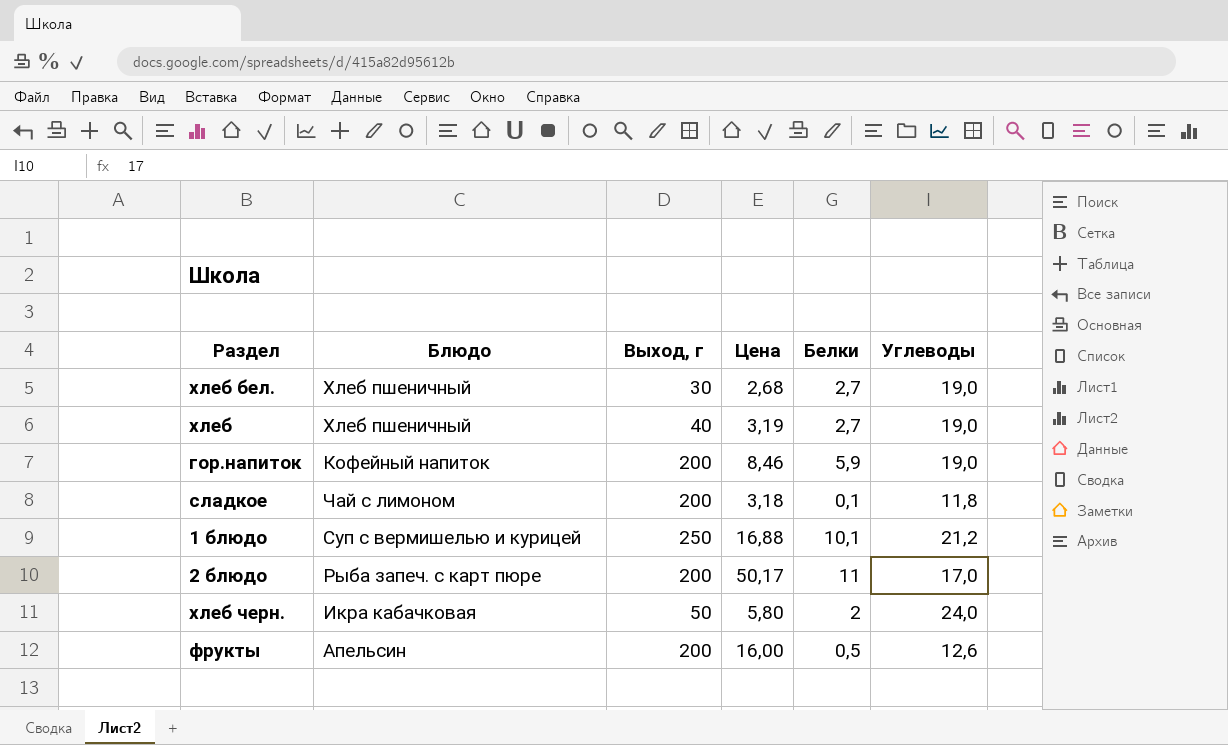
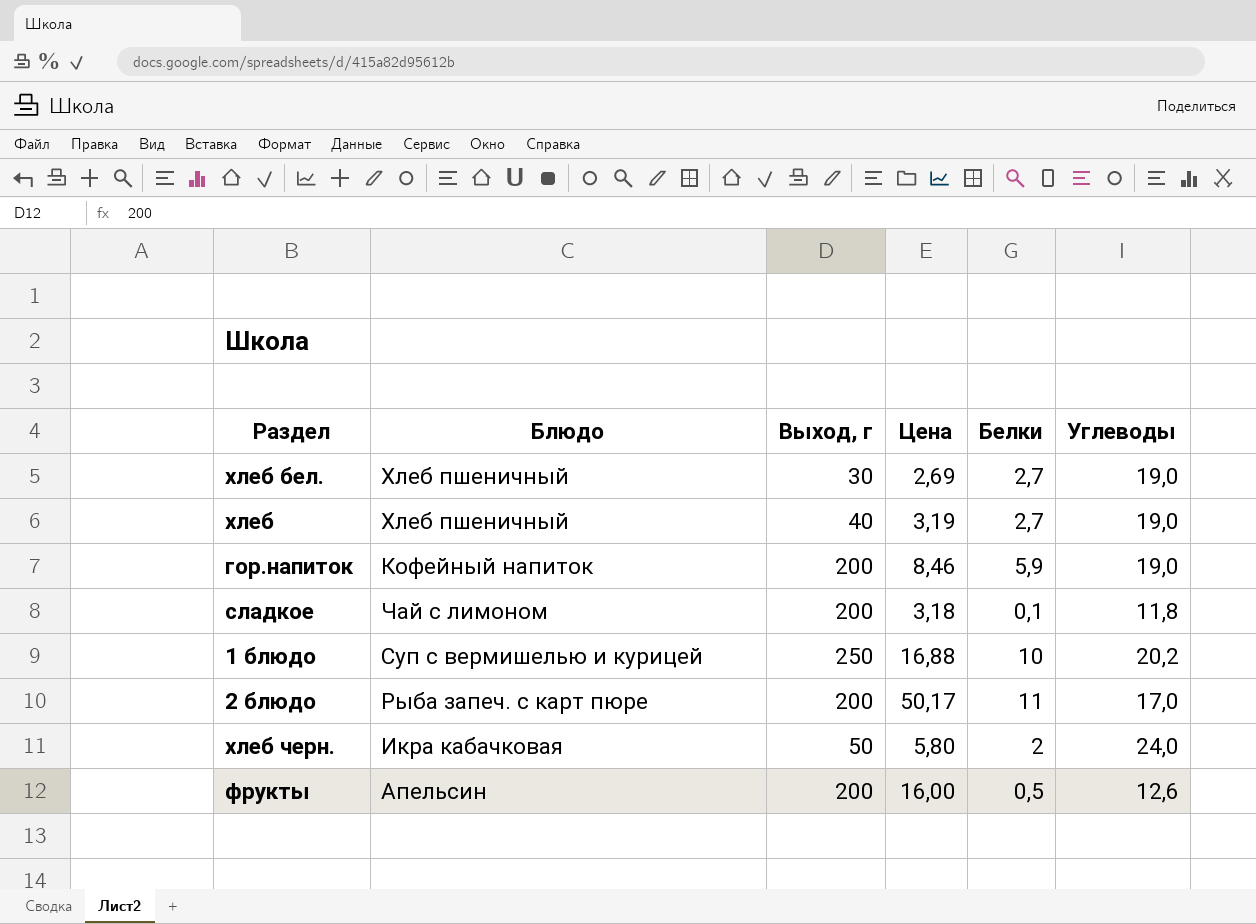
хлеб бел. | Цена: 2,68 -> 2,69
1 блюдо | Белки: 10,1 -> 10
1 блюдо | Углеводы: 21,2 -> 20,2

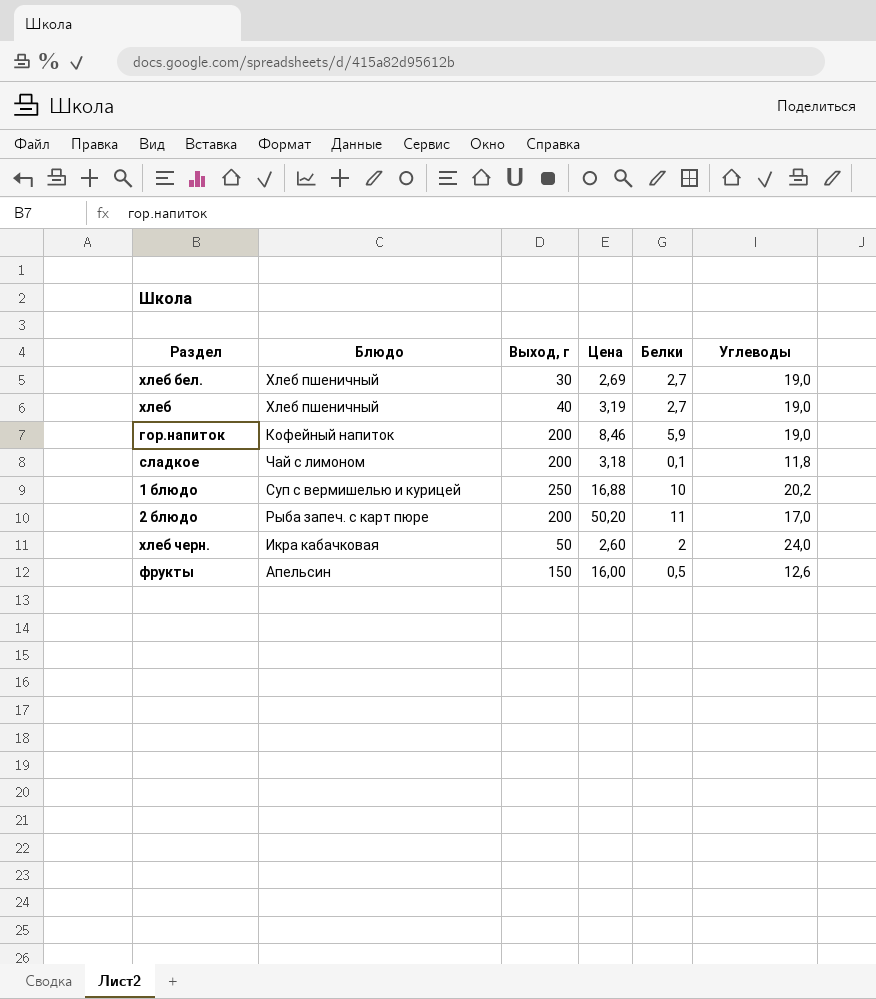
2 блюдо | Цена: 50,17 -> 50,20
хлеб черн. | Цена: 5,80 -> 2,60
фрукты | Выход, г: 200 -> 150

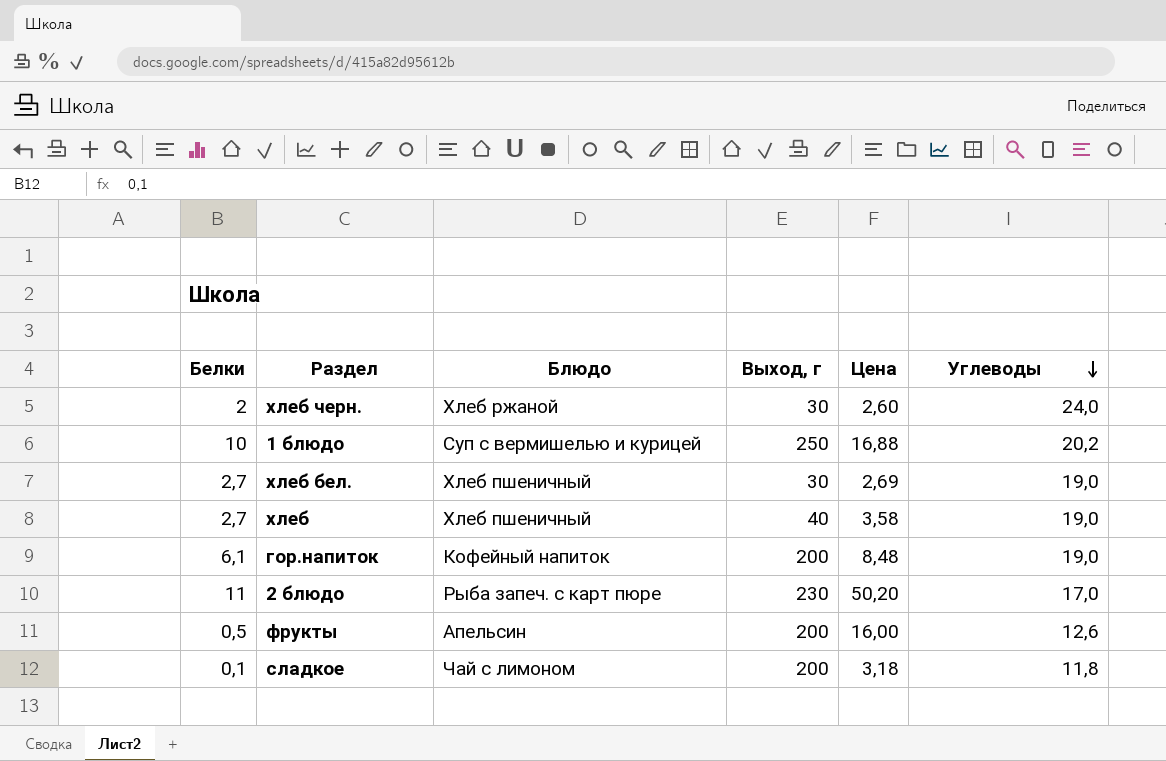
row order: none -> Углеводы descending
column Белки | position: 5 -> 1
хлеб черн. | Блюдо: Икра кабачковая -> Хлеб ржаной
хлеб черн. | Выход, г: 50 -> 30
хлеб | Цена: 3,19 -> 3,58
гор.напиток | Белки: 5,9 -> 6,1
гор.напиток | Цена: 8,46 -> 8,48
2 блюдо | Выход, г: 200 -> 230
фрукты | Выход, г: 150 -> 200

